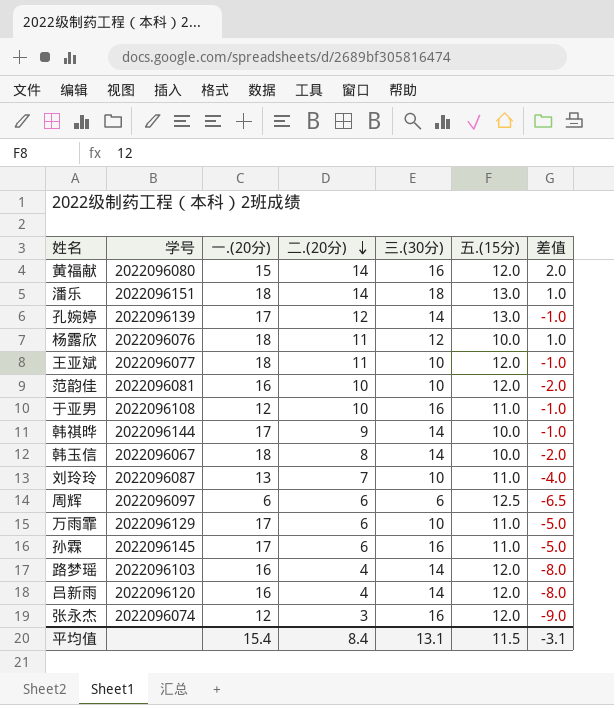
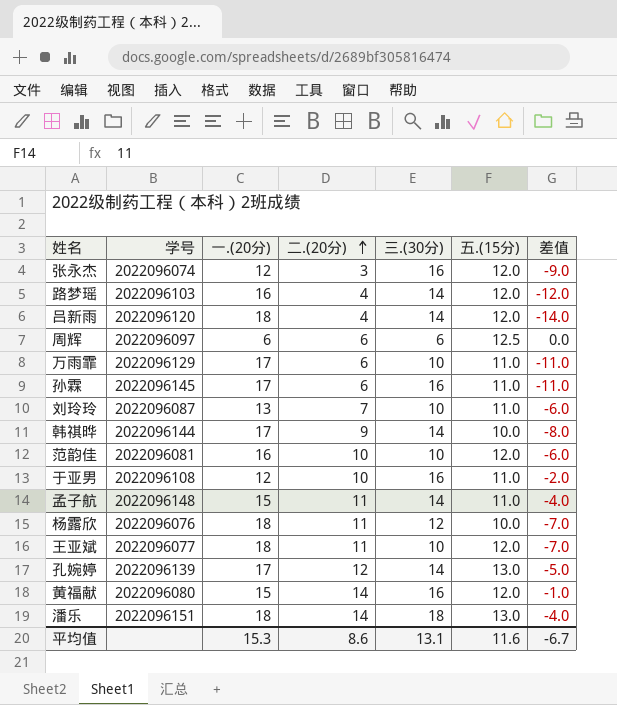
row order: 二.(20分) descending -> 二.(20分) ascending
column 差值 | formula: [二.(20分)] - [五.(15分)] -> [二.(20分)] - [一.(20分)]
row 韩玉信: 2022096067 | 18 | 8 | 14 | 10.0 | -2.0 -> none
吕新雨 | 一.(20分): 16 -> 18
row 孟子航: none -> 2022096148 | 15 | 11 | 14 | 11.0 | -4.0
平均值 | 一.(20分): 15.4 -> 15.3
平均值 | 二.(20分): 8.4 -> 8.6
平均值 | 五.(15分): 11.5 -> 11.6
平均值 | 差值: -3.1 -> -6.7

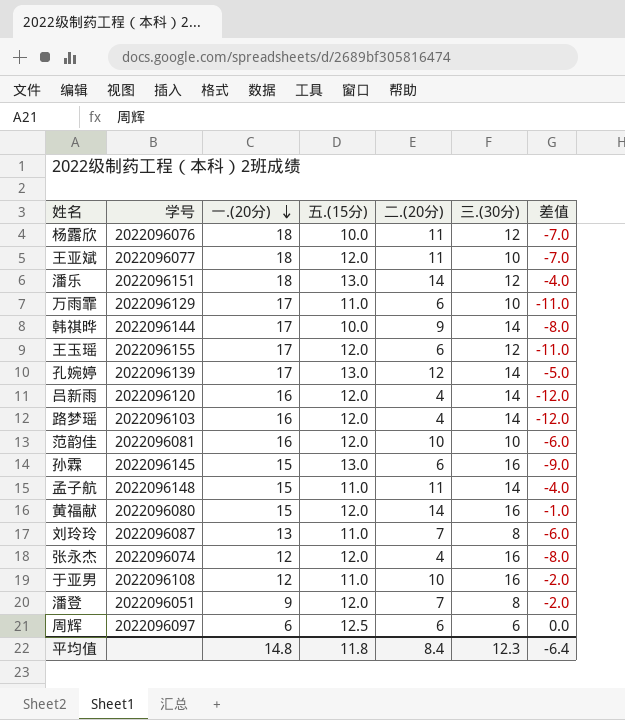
row order: 二.(20分) ascending -> 一.(20分) descending
column 五.(15分) | position: 6 -> 4
潘乐 | 三.(30分): 18 -> 12
row 王玉瑶: none -> 2022096155 | 17 | 12.0 | 6 | 12 | -11.0
吕新雨 | 一.(20分): 18 -> 16
吕新雨 | 差值: -14.0 -> -12.0
孙霖 | 一.(20分): 17 -> 15
孙霖 | 五.(15分): 11.0 -> 13.0
孙霖 | 差值: -11.0 -> -9.0
刘玲玲 | 三.(30分): 10 -> 8
张永杰 | 二.(20分): 3 -> 4
张永杰 | 差值: -9.0 -> -8.0
row 潘登: none -> 2022096051 | 9 | 12.0 | 7 | 8 | -2.0
平均值 | 一.(20分): 15.3 -> 14.8
平均值 | 五.(15分): 11.6 -> 11.8
平均值 | 二.(20分): 8.6 -> 8.4
平均值 | 三.(30分): 13.1 -> 12.3
平均值 | 差值: -6.7 -> -6.4

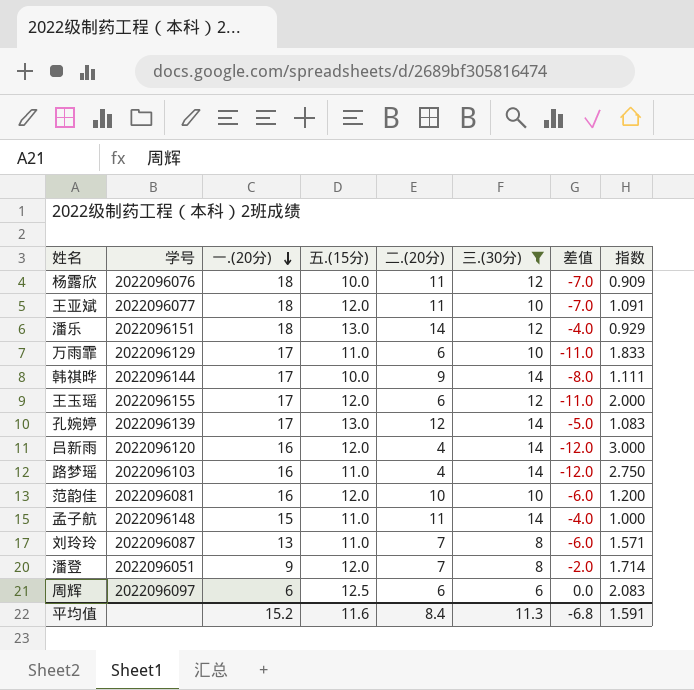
filter: none -> 三.(30分) != 16
column 指数 | formula: none -> [五.(15分)] / [二.(20分)]
路梦瑶 | 五.(15分): 12.0 -> 11.0
平均值 | 一.(20分): 14.8 -> 15.2
平均值 | 五.(15分): 11.8 -> 11.6
平均值 | 三.(30分): 12.3 -> 11.3
平均值 | 差值: -6.4 -> -6.8

